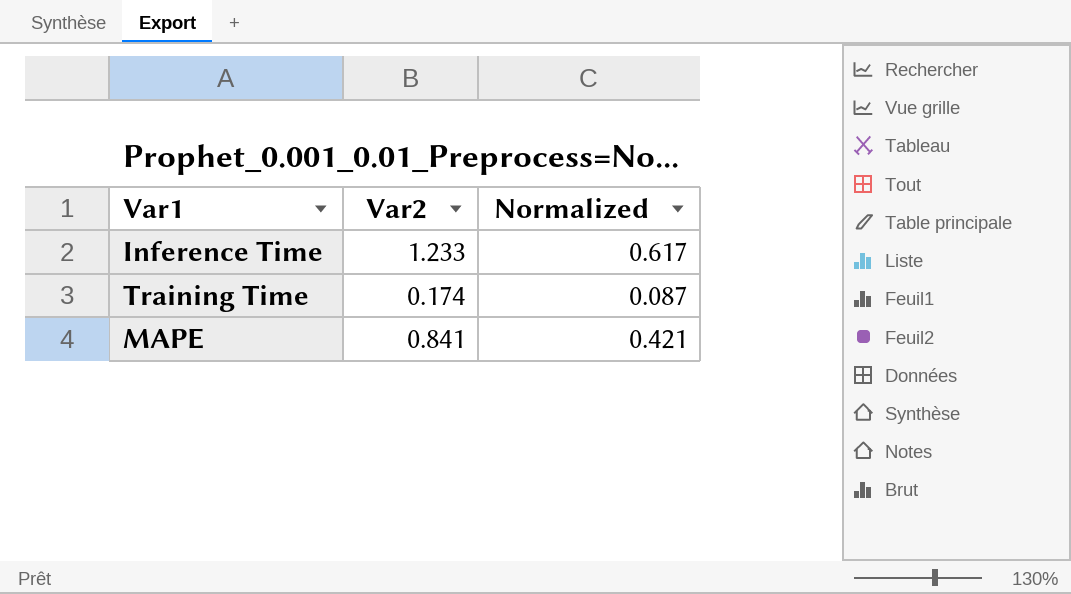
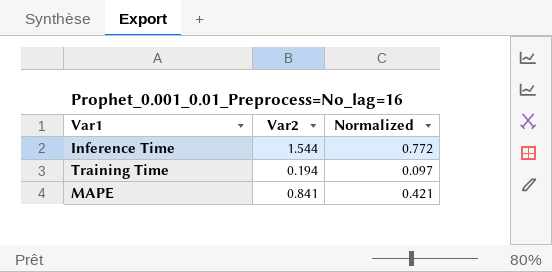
Inference Time | Var2: 1.233 -> 1.544
Inference Time | Normalized: 0.617 -> 0.772
Training Time | Var2: 0.174 -> 0.194
Training Time | Normalized: 0.087 -> 0.097

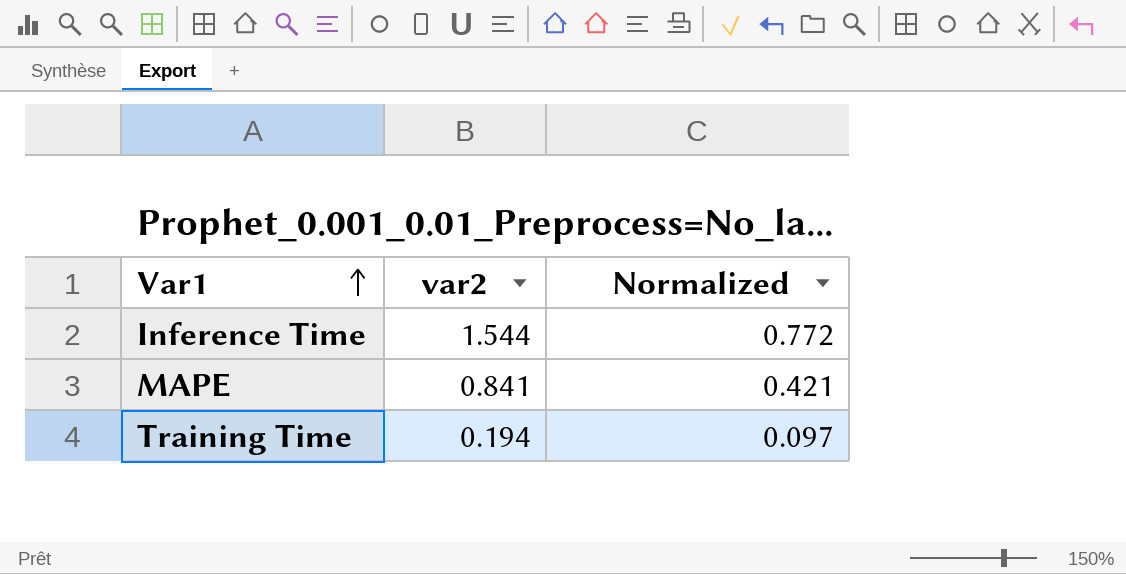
row order: none -> Var1 ascending
column name: Var2 -> var2

